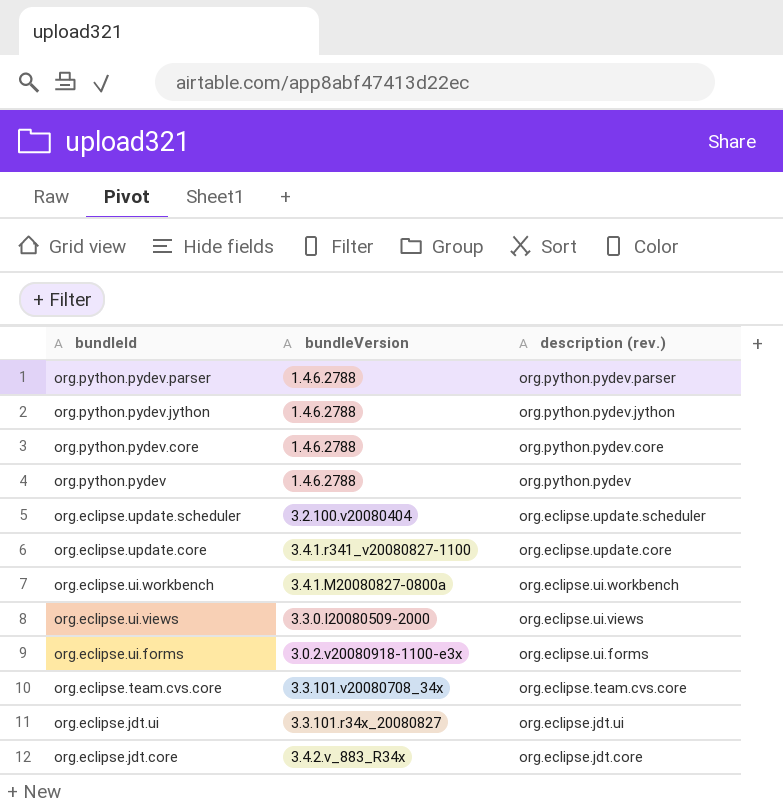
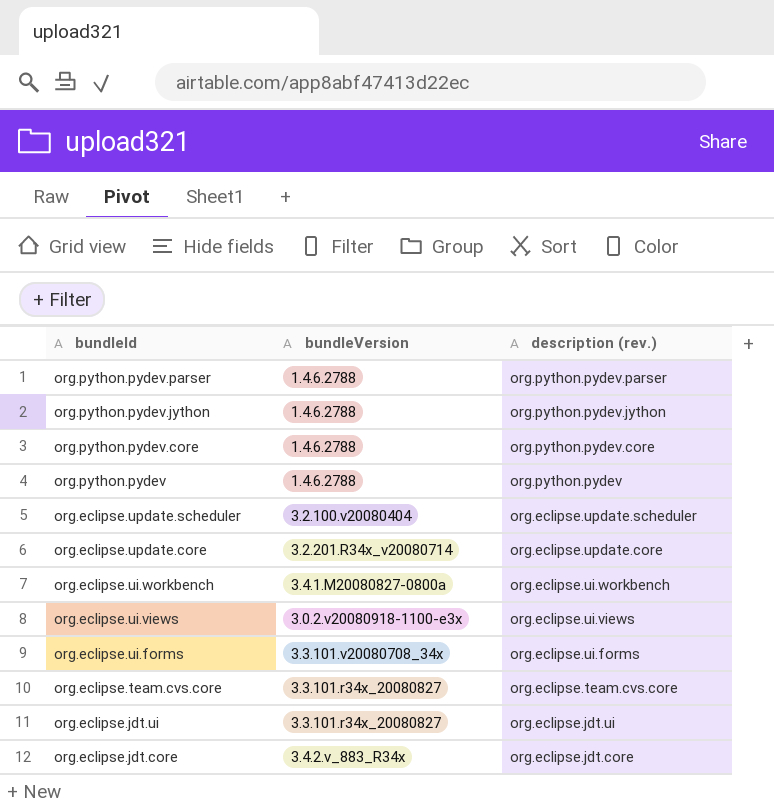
org.eclipse.update.core | bundleVersion: 3.4.1.r341_v20080827-1100 -> 3.2.201.R34x_v20080714
org.eclipse.ui.views | bundleVersion: 3.3.0.I20080509-2000 -> 3.0.2.v20080918-1100-e3x
org.eclipse.ui.forms | bundleVersion: 3.0.2.v20080918-1100-e3x -> 3.3.101.v20080708_34x
org.eclipse.team.cvs.core | bundleVersion: 3.3.101.v20080708_34x -> 3.3.101.r34x_20080827

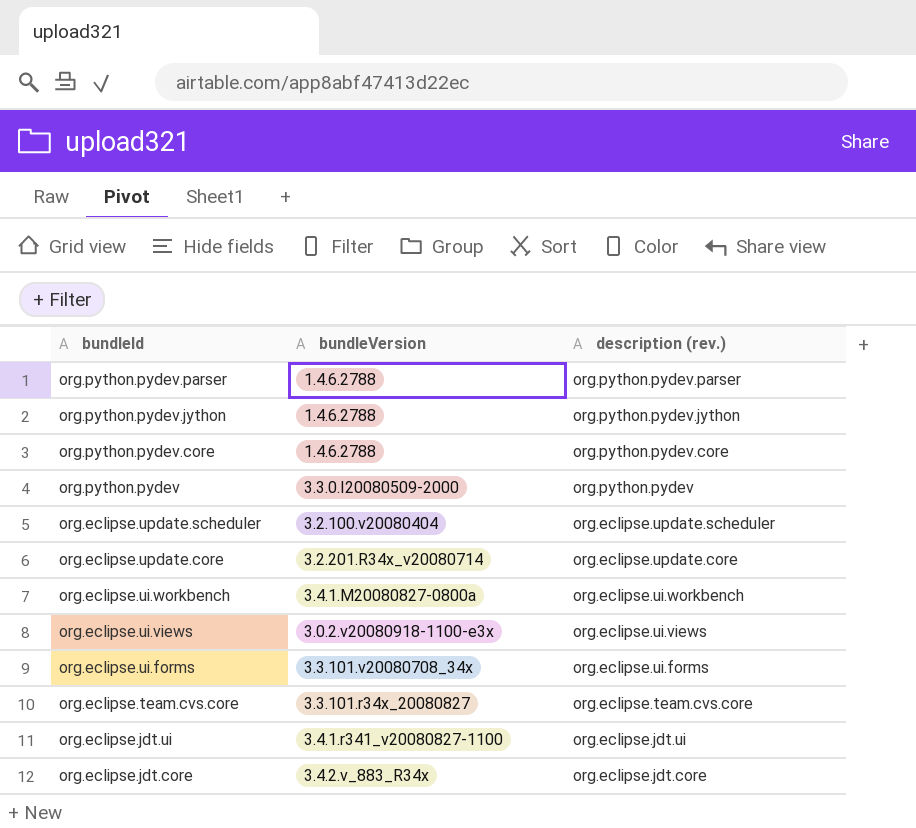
org.python.pydev | bundleVersion: 1.4.6.2788 -> 3.3.0.I20080509-2000
org.eclipse.jdt.ui | bundleVersion: 3.3.101.r34x_20080827 -> 3.4.1.r341_v20080827-1100

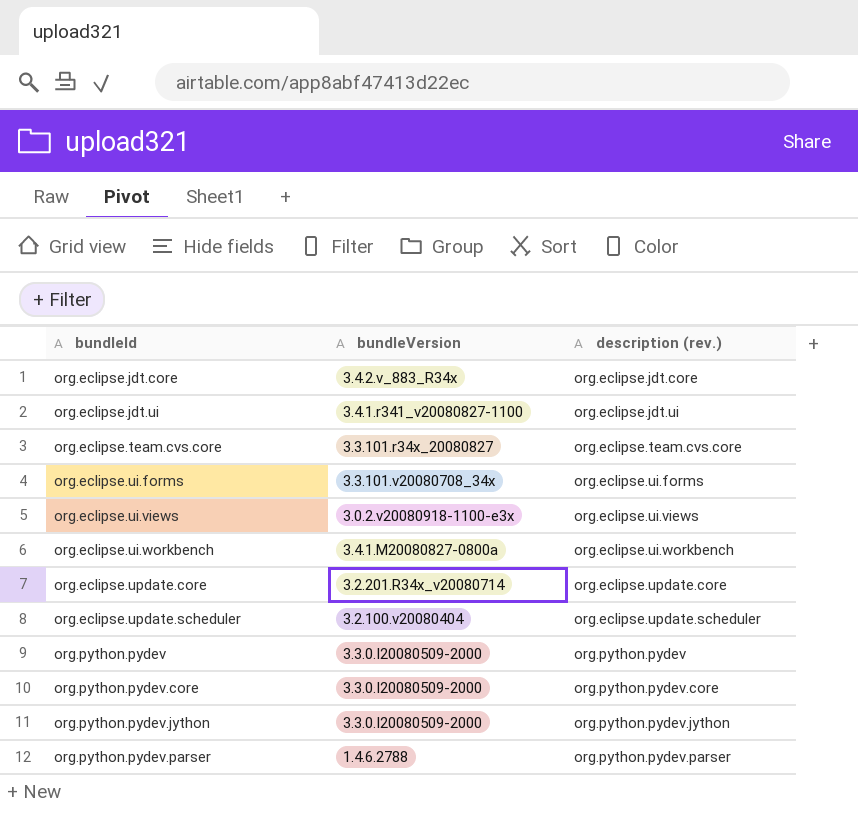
row order: bundleId descending -> bundleId ascending
org.python.pydev.core | bundleVersion: 1.4.6.2788 -> 3.3.0.I20080509-2000
org.python.pydev.jython | bundleVersion: 1.4.6.2788 -> 3.3.0.I20080509-2000

